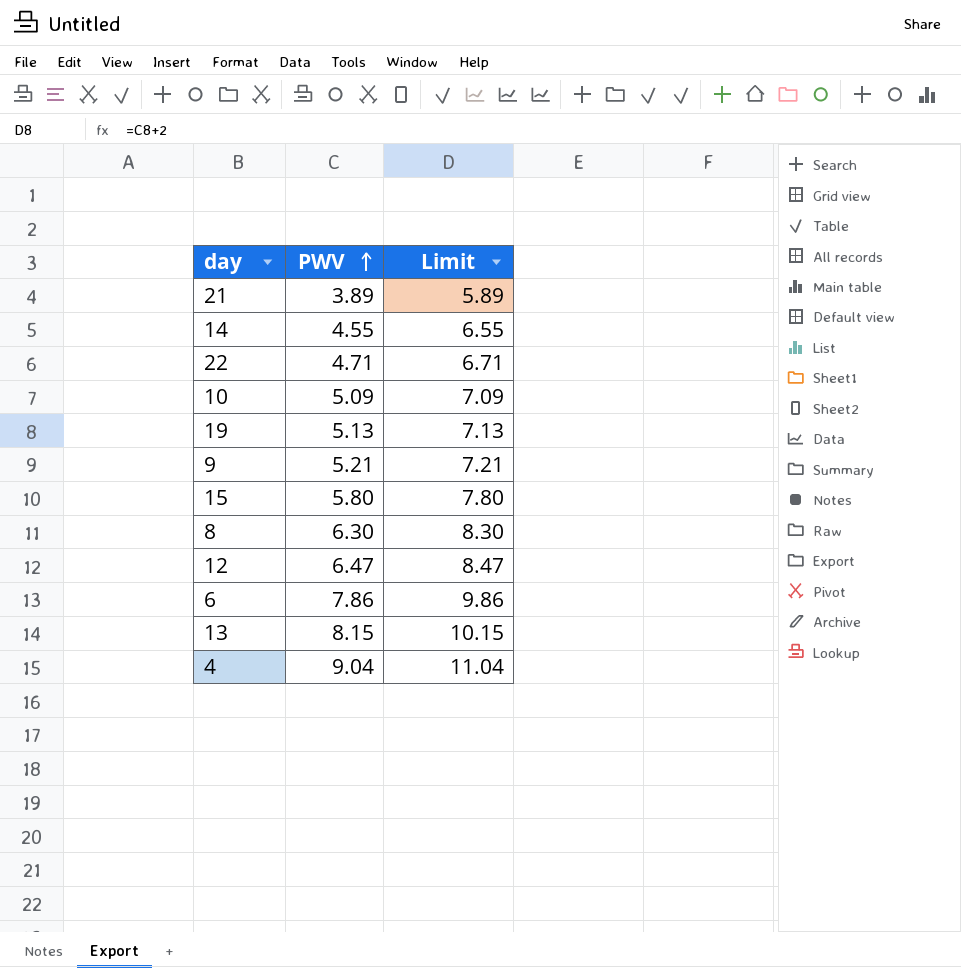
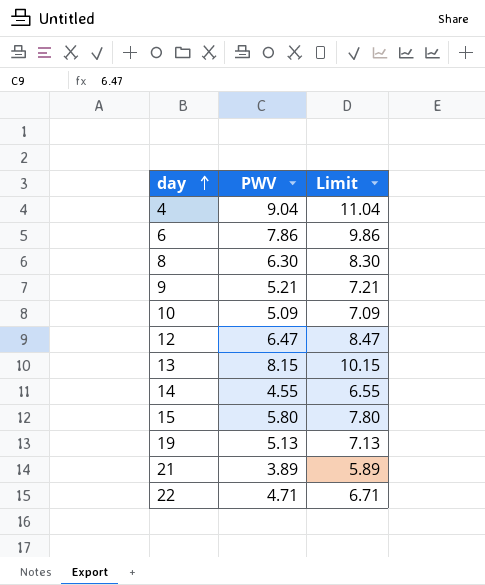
row order: PWV ascending -> day ascending

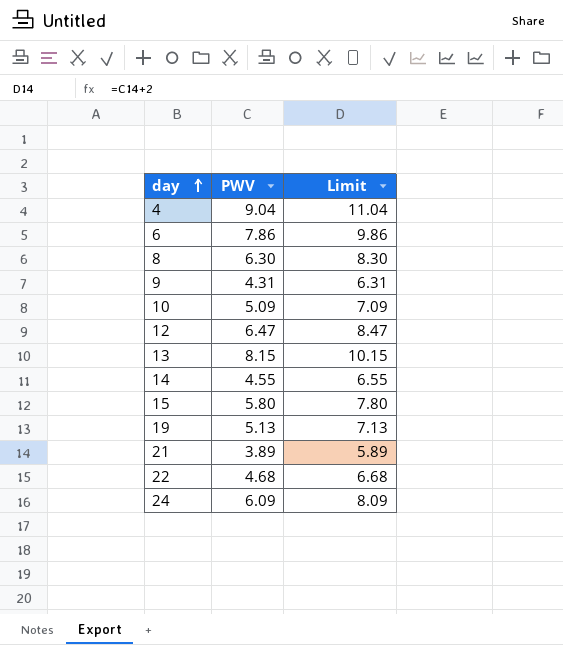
9 | PWV: 5.21 -> 4.31
9 | Limit: 7.21 -> 6.31
22 | PWV: 4.71 -> 4.68
22 | Limit: 6.71 -> 6.68
row 24: none -> 6.09 | 8.09

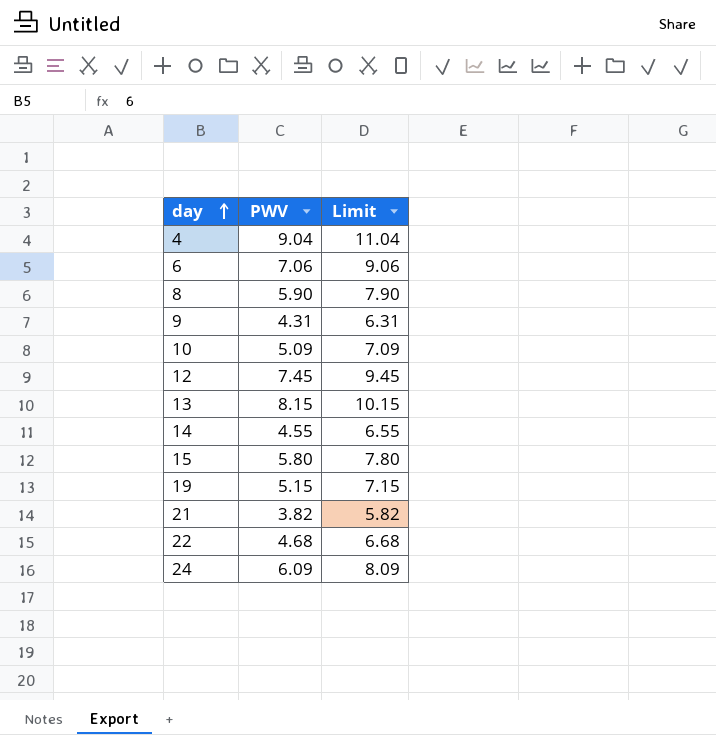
6 | PWV: 7.86 -> 7.06
6 | Limit: 9.86 -> 9.06
8 | PWV: 6.30 -> 5.90
8 | Limit: 8.30 -> 7.90
12 | PWV: 6.47 -> 7.45
12 | Limit: 8.47 -> 9.45
19 | PWV: 5.13 -> 5.15
19 | Limit: 7.13 -> 7.15
21 | PWV: 3.89 -> 3.82
21 | Limit: 5.89 -> 5.82

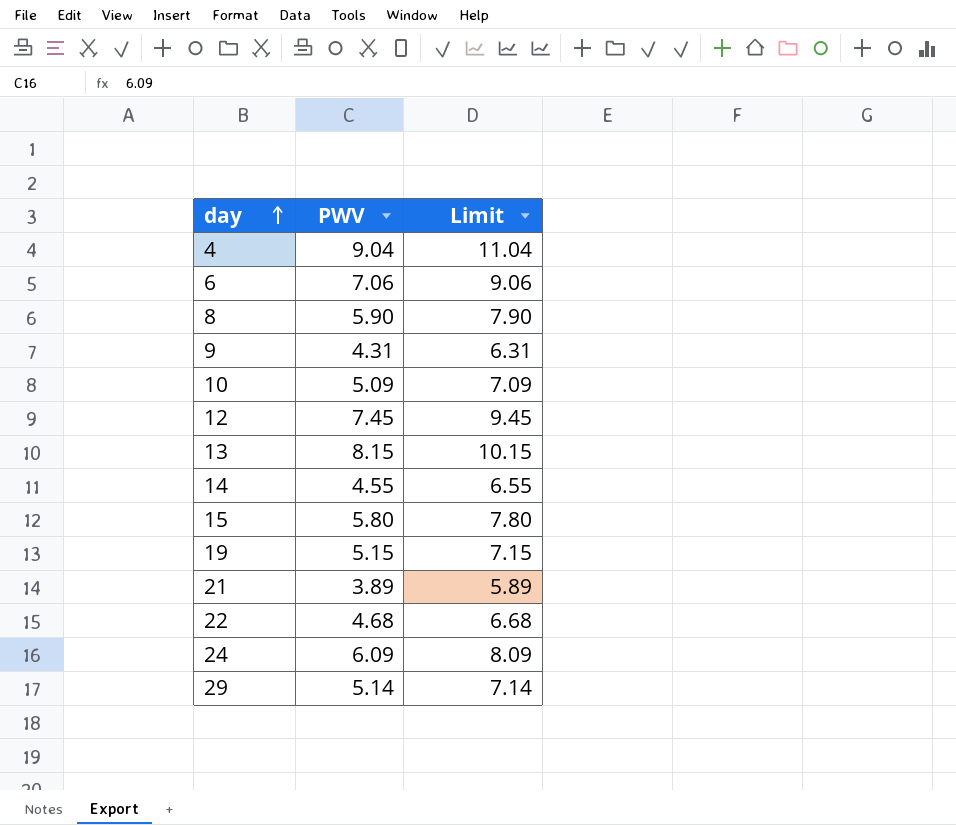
21 | PWV: 3.82 -> 3.89
21 | Limit: 5.82 -> 5.89
row 29: none -> 5.14 | 7.14

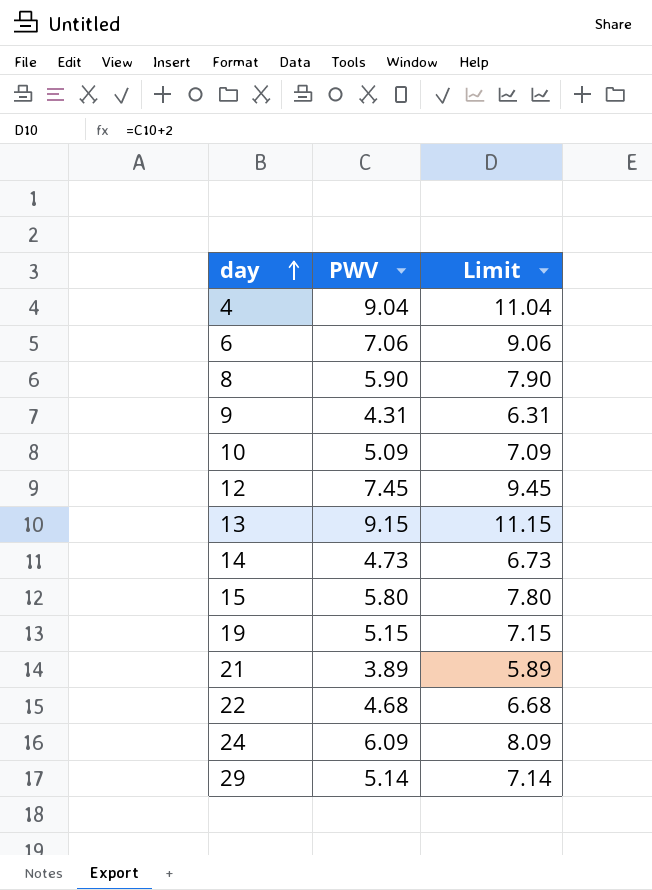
13 | PWV: 8.15 -> 9.15
13 | Limit: 10.15 -> 11.15
14 | PWV: 4.55 -> 4.73
14 | Limit: 6.55 -> 6.73

